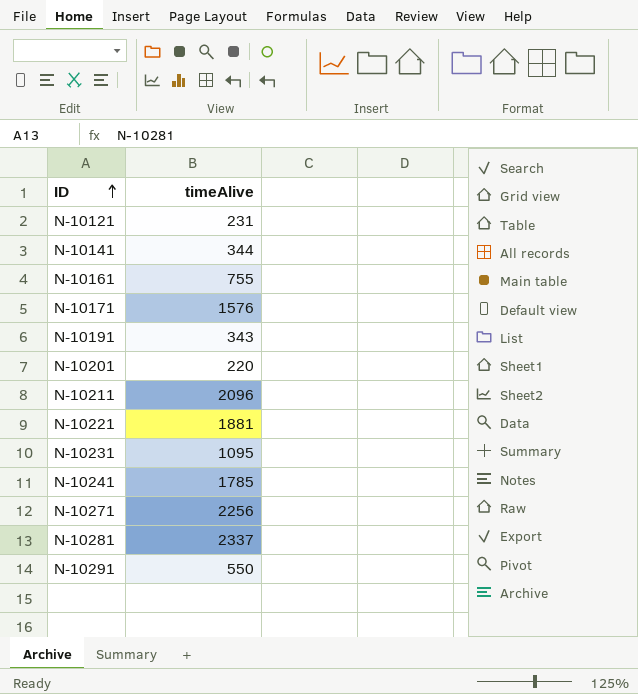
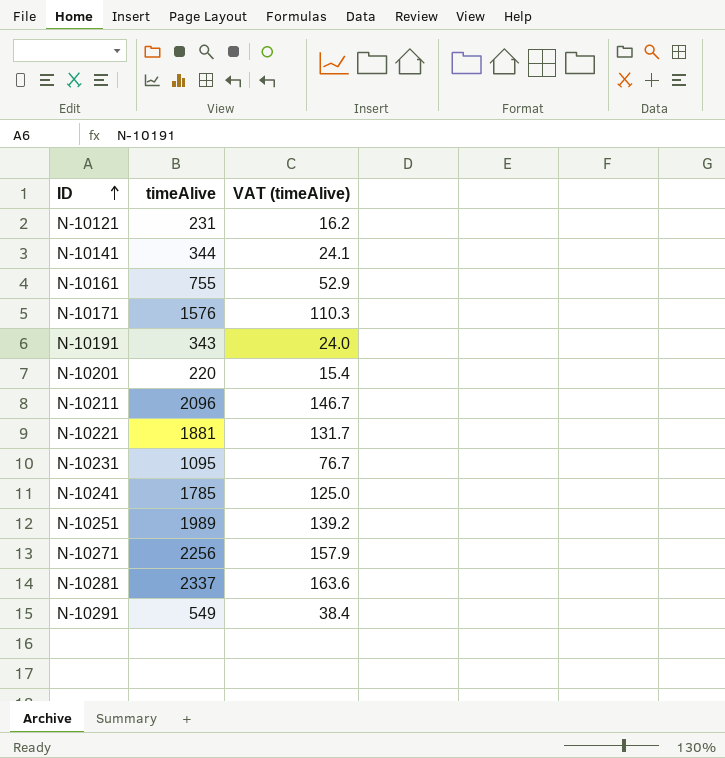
column VAT (timeAlive) | formula: none -> [timeAlive] * 0.07
row N-10251: none -> 1989 | 139.2
N-10291 | timeAlive: 550 -> 549

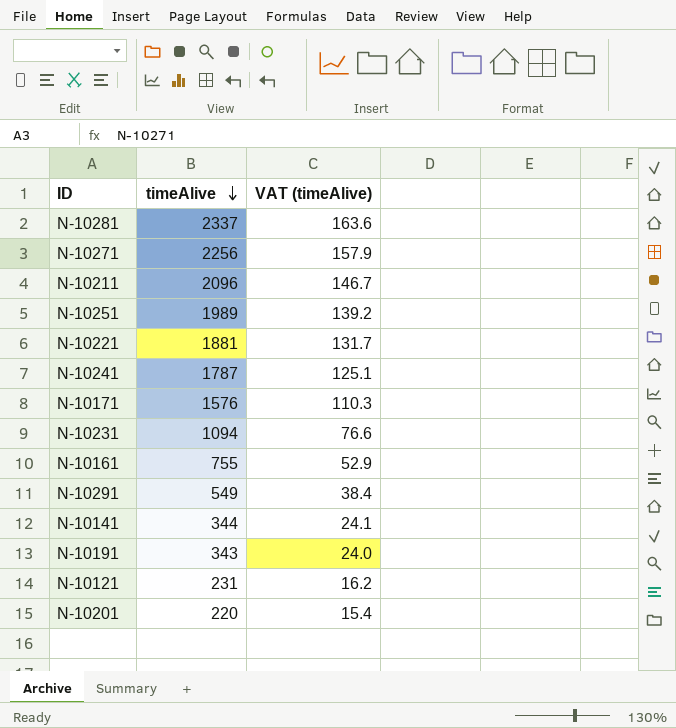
row order: ID ascending -> timeAlive descending
N-10241 | timeAlive: 1785 -> 1787
N-10241 | VAT (timeAlive): 125.0 -> 125.1
N-10231 | timeAlive: 1095 -> 1094
N-10231 | VAT (timeAlive): 76.7 -> 76.6

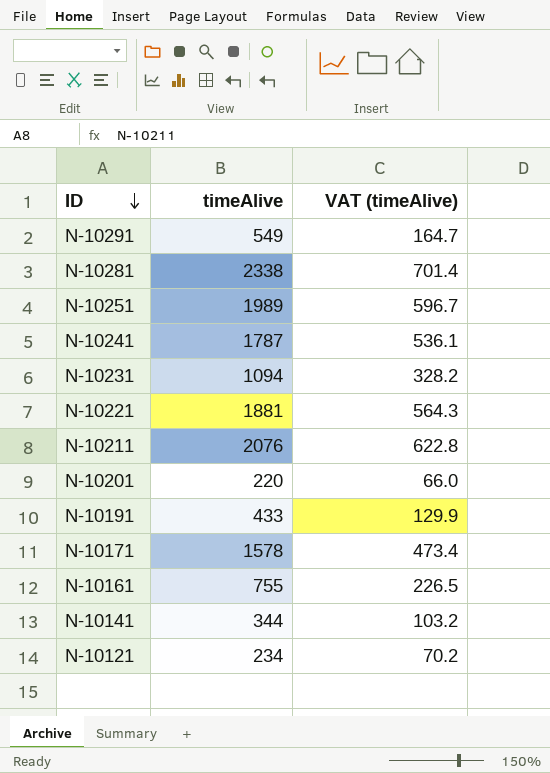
row order: timeAlive descending -> ID descending
column VAT (timeAlive) | formula: [timeAlive] * 0.07 -> [timeAlive] * 0.3
row N-10271: 2256 | 157.9 -> none
N-10281 | timeAlive: 2337 -> 2338
N-10211 | timeAlive: 2096 -> 2076
N-10191 | timeAlive: 343 -> 433
N-10171 | timeAlive: 1576 -> 1578
N-10121 | timeAlive: 231 -> 234

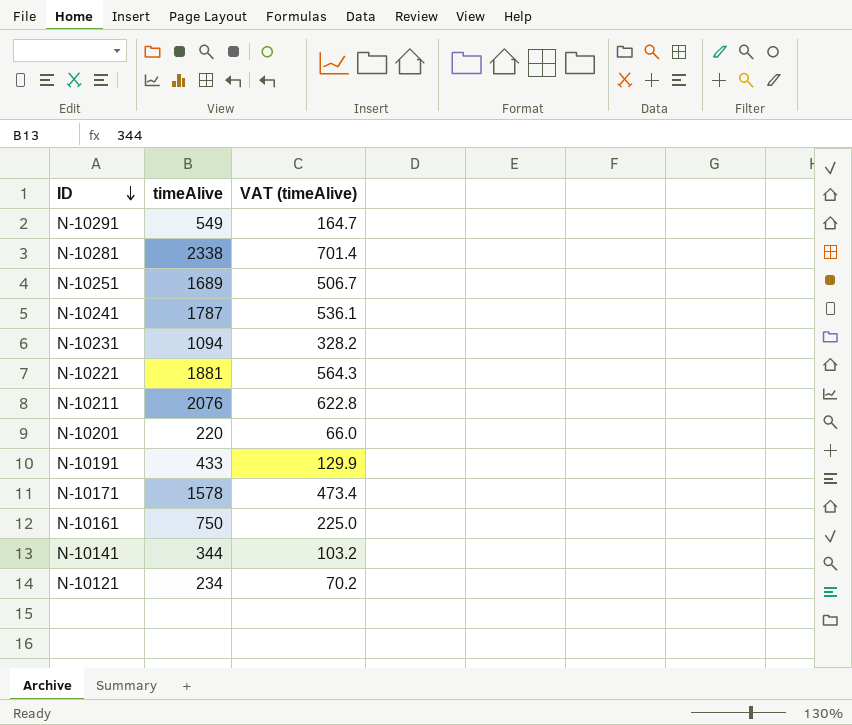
N-10251 | timeAlive: 1989 -> 1689
N-10251 | VAT (timeAlive): 596.7 -> 506.7
N-10161 | timeAlive: 755 -> 750
N-10161 | VAT (timeAlive): 226.5 -> 225.0

